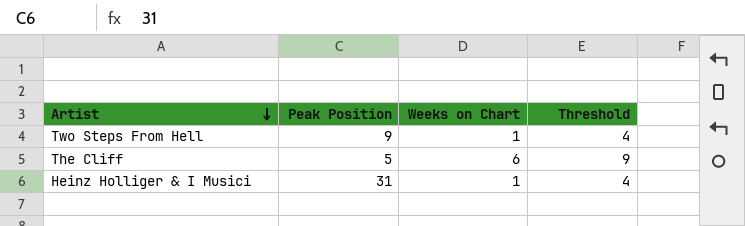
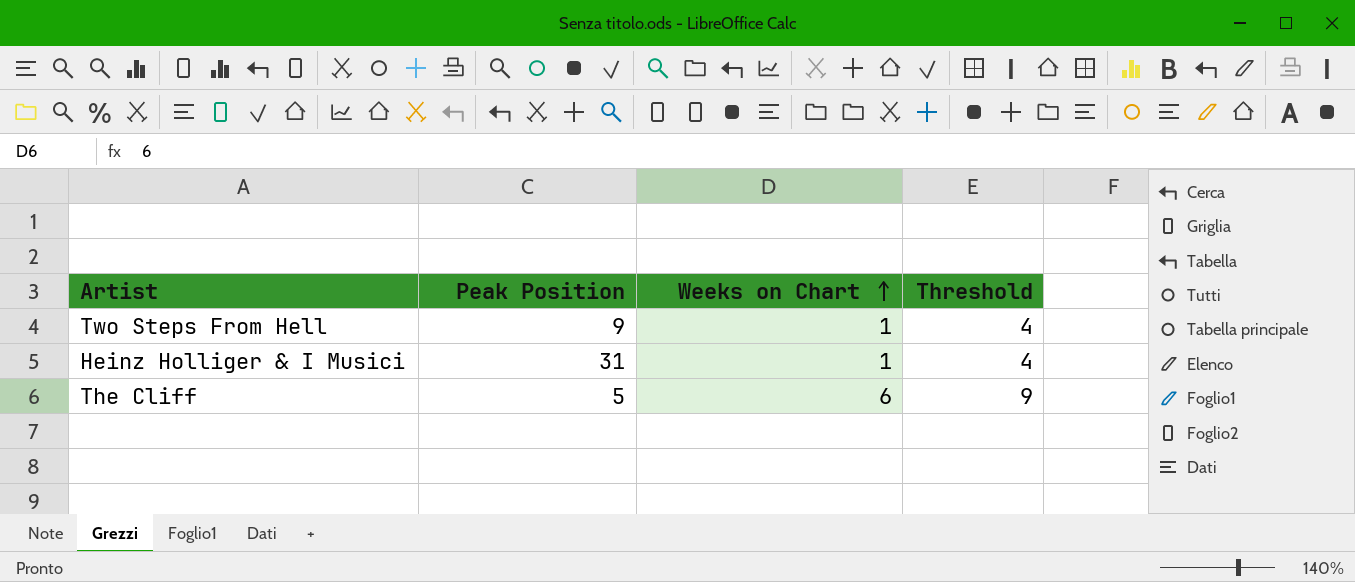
row order: Artist descending -> Weeks on Chart ascending

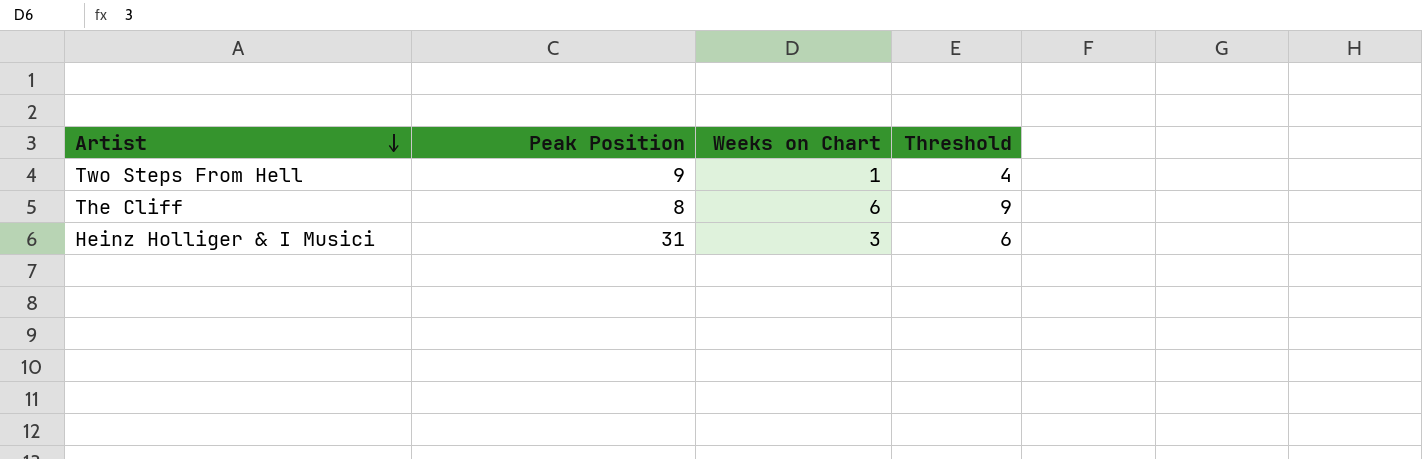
row order: Weeks on Chart ascending -> Artist descending
The Cliff | Peak Position: 5 -> 8
Heinz Holliger & I Musici | Weeks on Chart: 1 -> 3
Heinz Holliger & I Musici | Threshold: 4 -> 6

